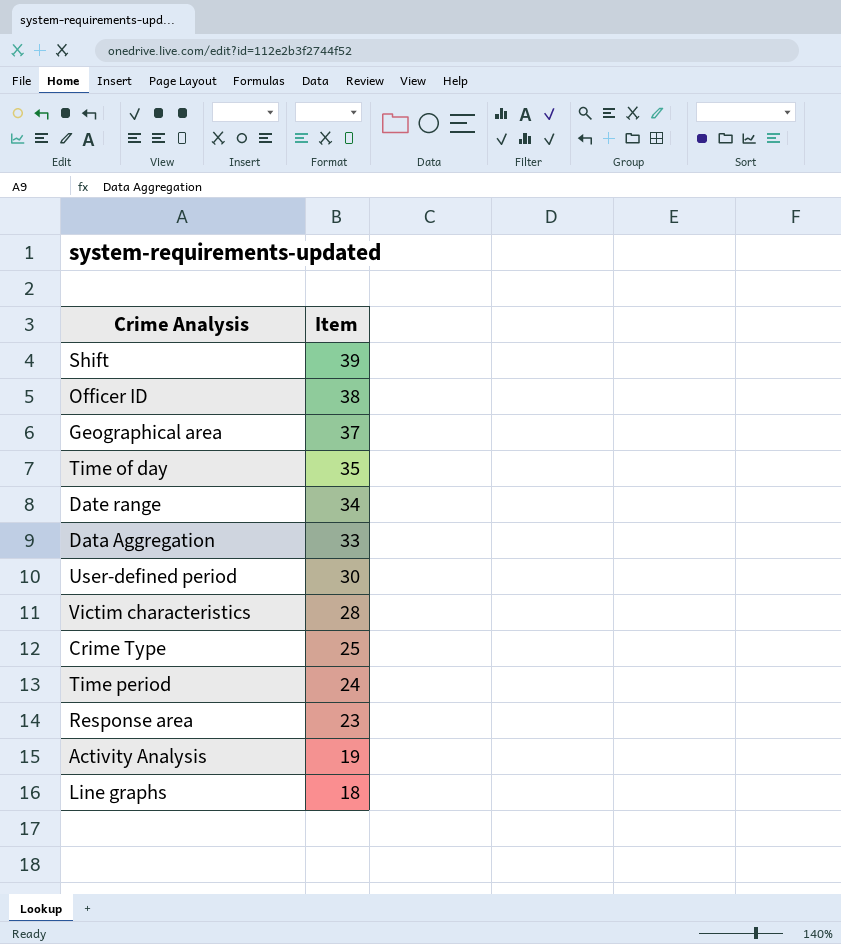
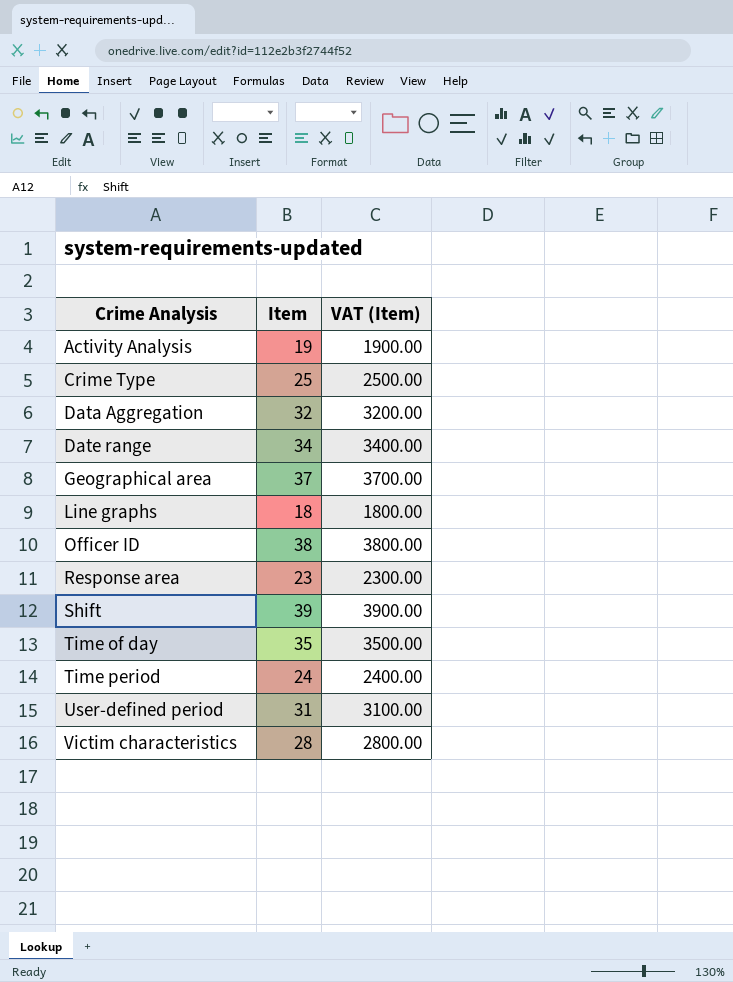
row order: Item descending -> Crime Analysis ascending
column VAT (Item) | formula: none -> [Item] * 100
Data Aggregation | Item: 33 -> 32
User-defined period | Item: 30 -> 31

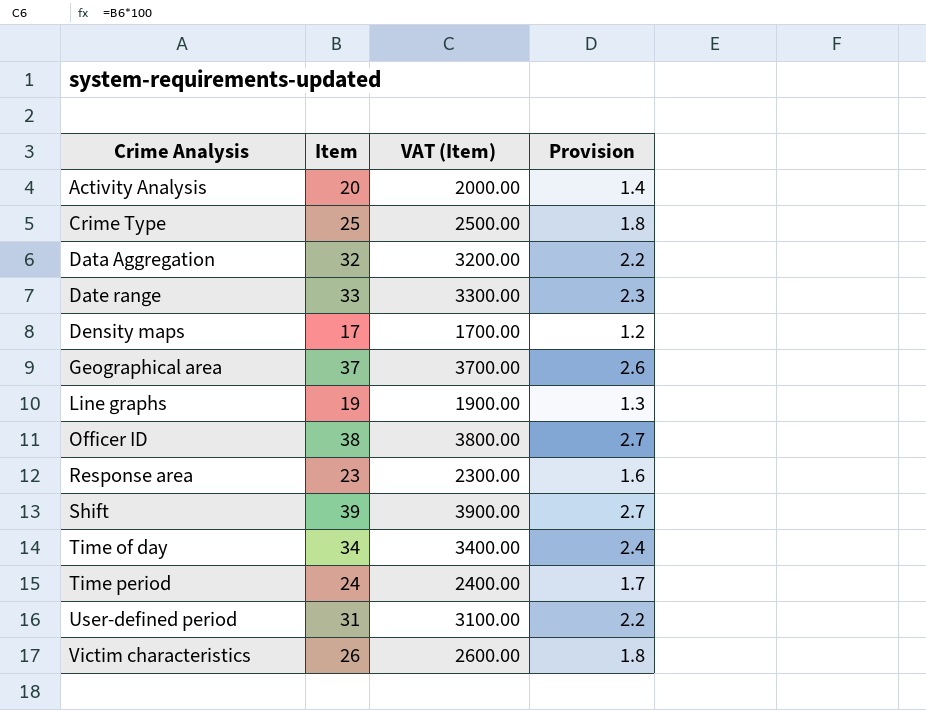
column Provision | formula: none -> [Item] * 0.07
Activity Analysis | Item: 19 -> 20
Activity Analysis | VAT (Item): 1900.00 -> 2000.00
Date range | Item: 34 -> 33
Date range | VAT (Item): 3400.00 -> 3300.00
row Density maps: none -> 17 | 1700.00 | 1.2
Line graphs | Item: 18 -> 19
Line graphs | VAT (Item): 1800.00 -> 1900.00
Time of day | Item: 35 -> 34
Time of day | VAT (Item): 3500.00 -> 3400.00
Victim characteristics | Item: 28 -> 26
Victim characteristics | VAT (Item): 2800.00 -> 2600.00

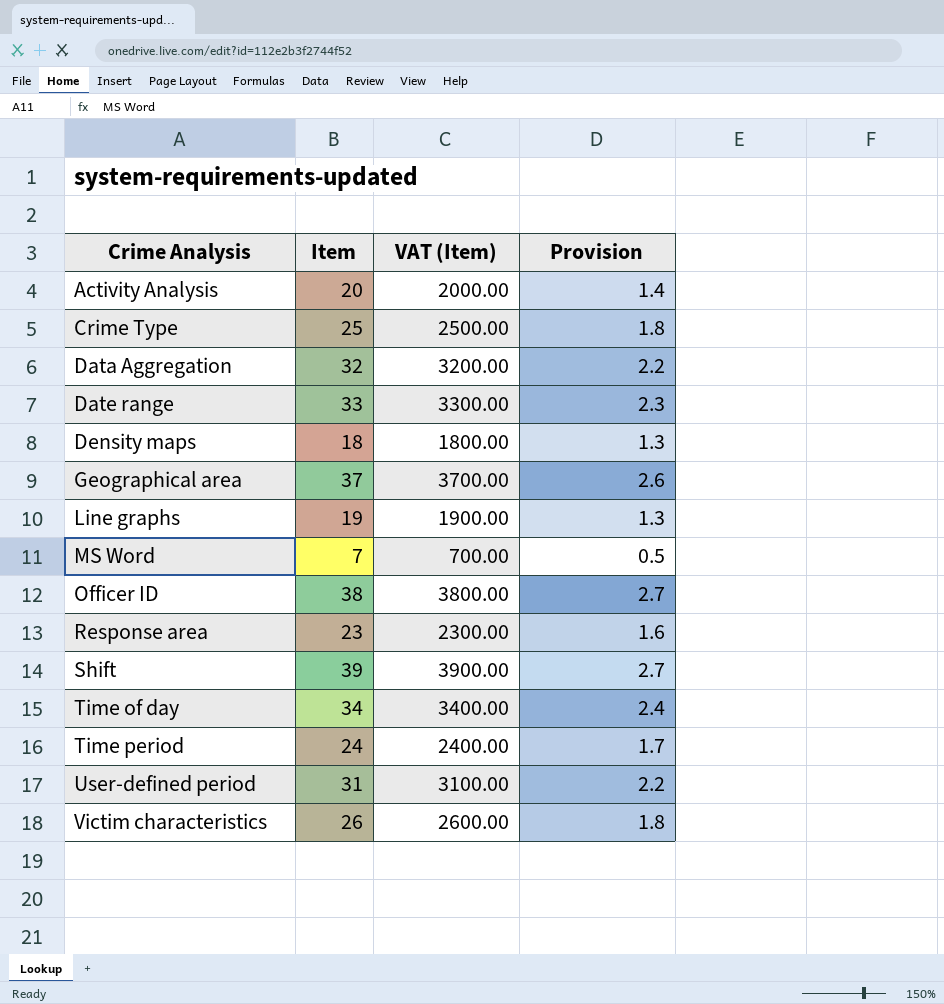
Density maps | Item: 17 -> 18
Density maps | VAT (Item): 1700.00 -> 1800.00
Density maps | Provision: 1.2 -> 1.3
row MS Word: none -> 7 | 700.00 | 0.5

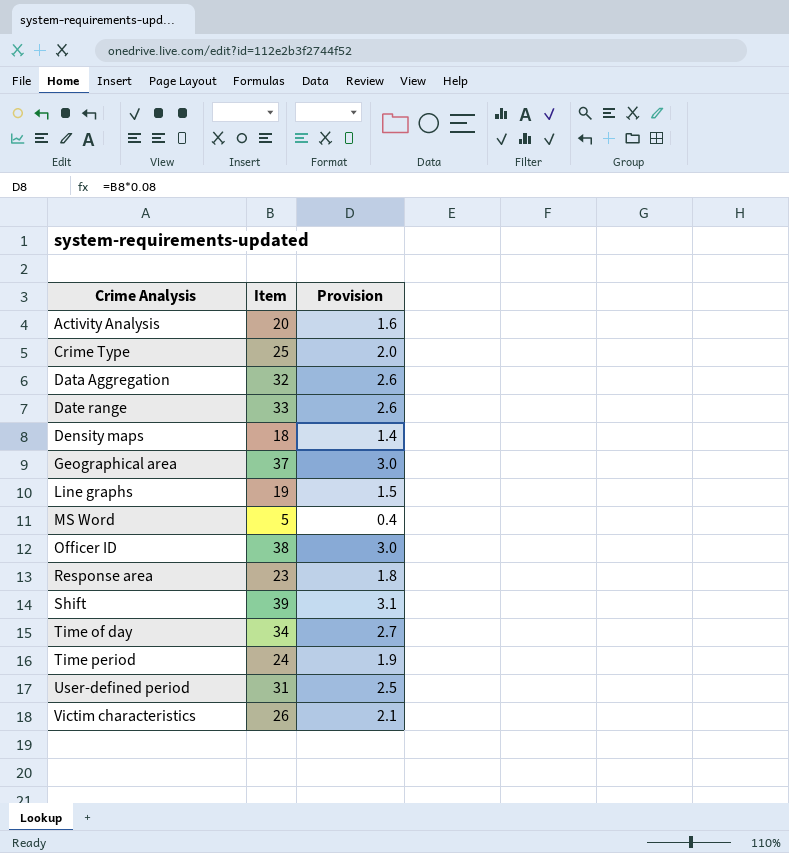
column VAT (Item) | formula: [Item] * 100 -> none
column Provision | formula: [Item] * 0.07 -> [Item] * 0.08
MS Word | Item: 7 -> 5

